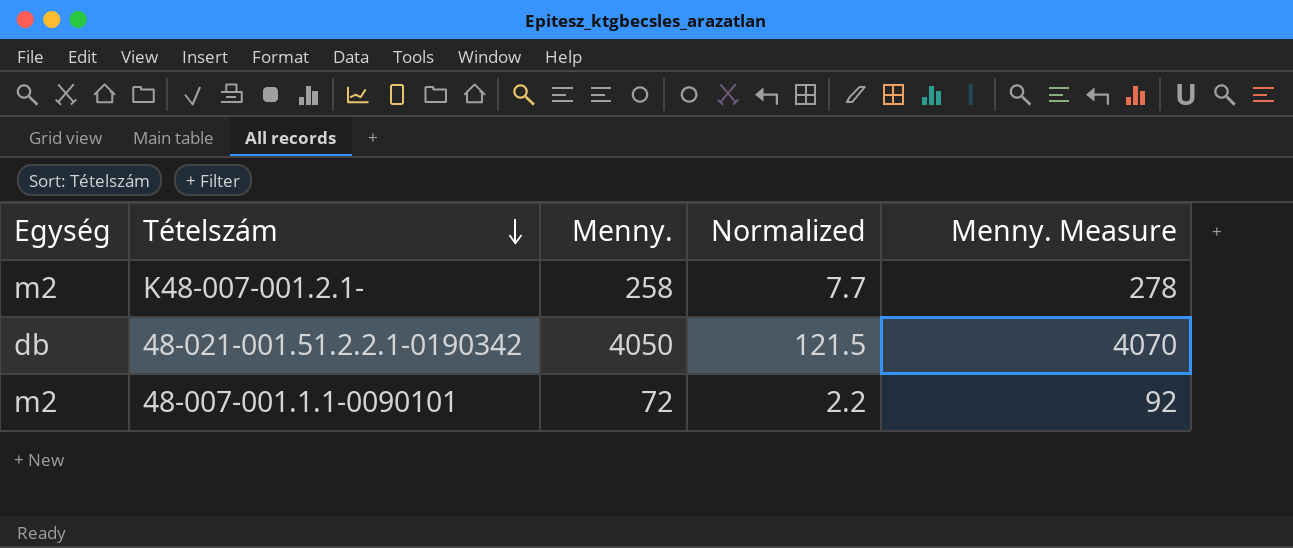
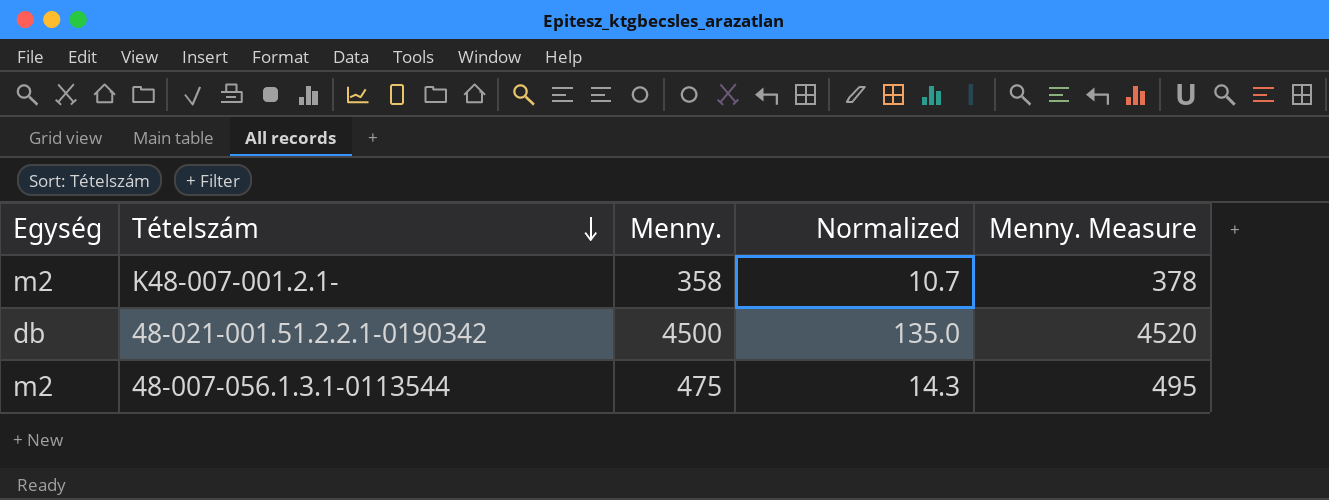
row 48-007-001.1.1-0090101: m2 | 72 | 2.2 | 92 -> none
K48-007-001.2.1- | Menny.: 258 -> 358
K48-007-001.2.1- | Normalized: 7.7 -> 10.7
K48-007-001.2.1- | Menny. Measure: 278 -> 378
48-021-001.51.2.2.1-0190342 | Menny.: 4050 -> 4500
48-021-001.51.2.2.1-0190342 | Normalized: 121.5 -> 135.0
48-021-001.51.2.2.1-0190342 | Menny. Measure: 4070 -> 4520
row 48-007-056.1.3.1-0113544: none -> m2 | 475 | 14.3 | 495

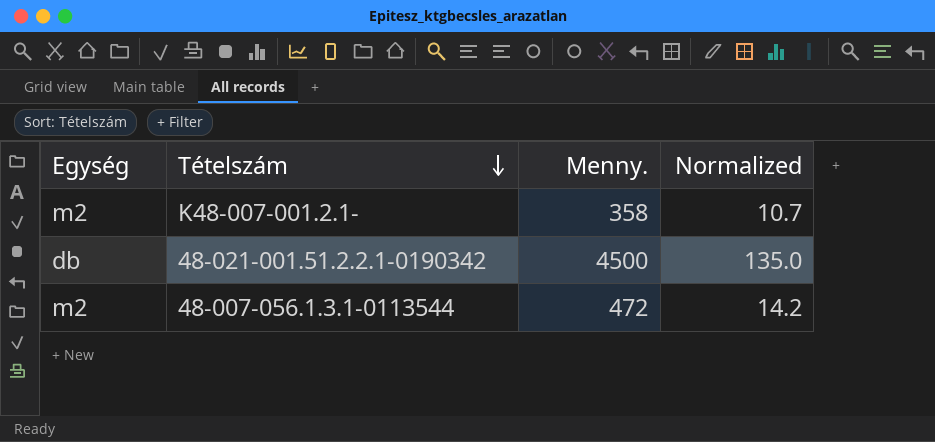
column Menny. Measure | formula: [Menny.] + 20 -> none
48-007-056.1.3.1-0113544 | Menny.: 475 -> 472
48-007-056.1.3.1-0113544 | Normalized: 14.3 -> 14.2

